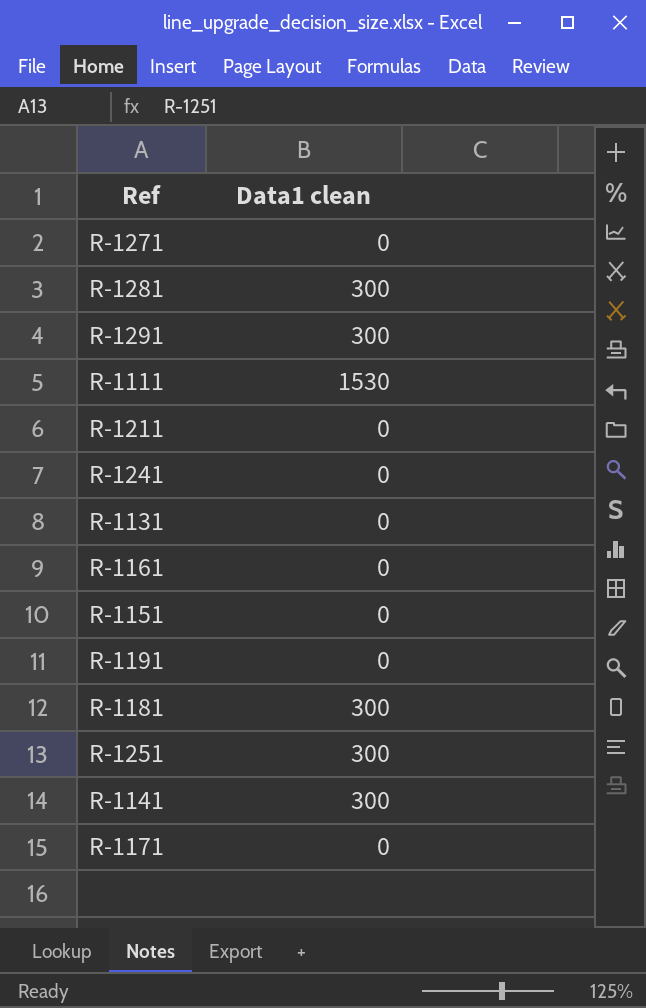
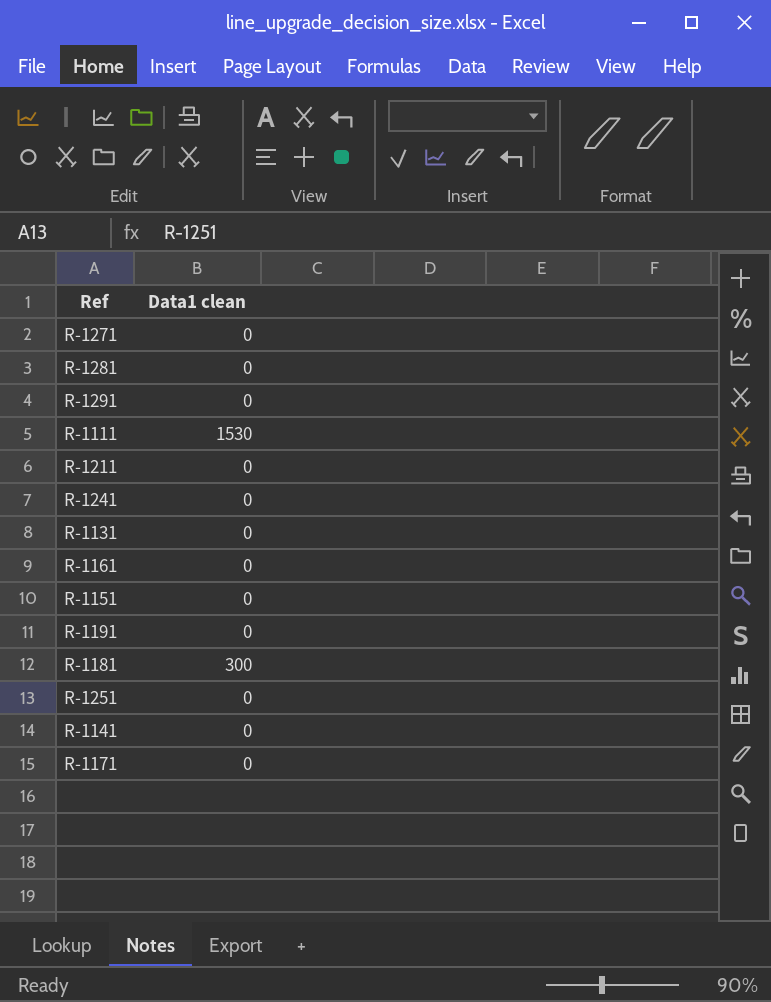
R-1281 | Data1 clean: 300 -> 0
R-1291 | Data1 clean: 300 -> 0
R-1251 | Data1 clean: 300 -> 0
R-1141 | Data1 clean: 300 -> 0

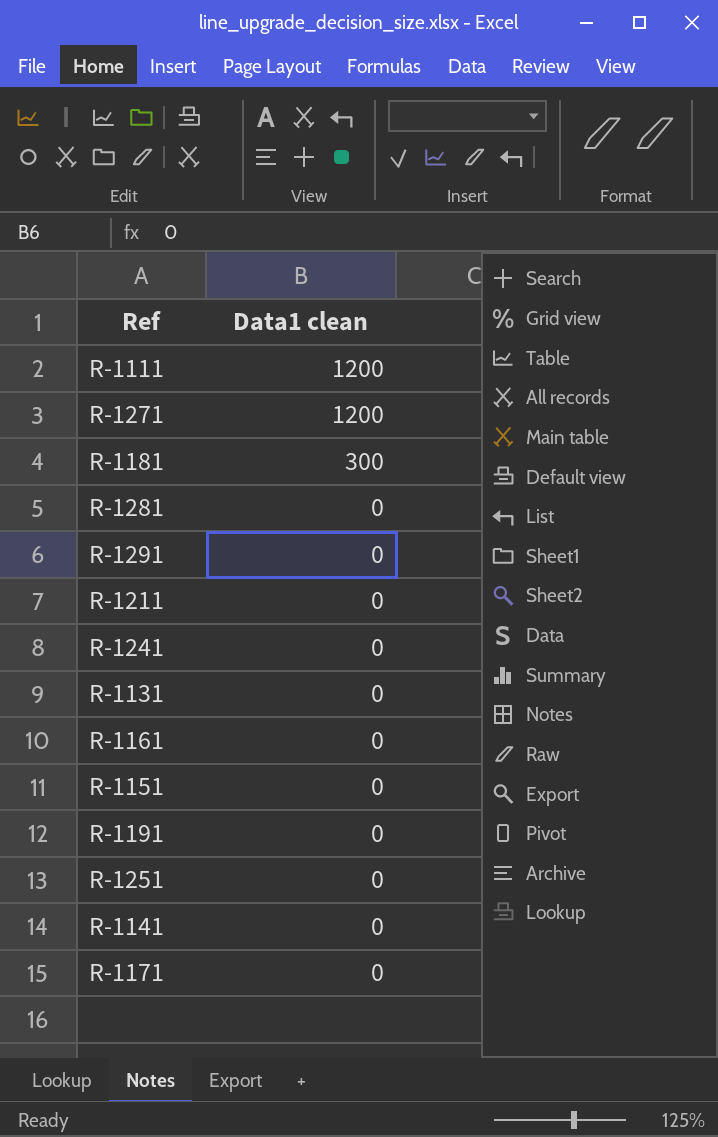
row order: none -> Data1 clean descending
R-1111 | Data1 clean: 1530 -> 1200
R-1271 | Data1 clean: 0 -> 1200

